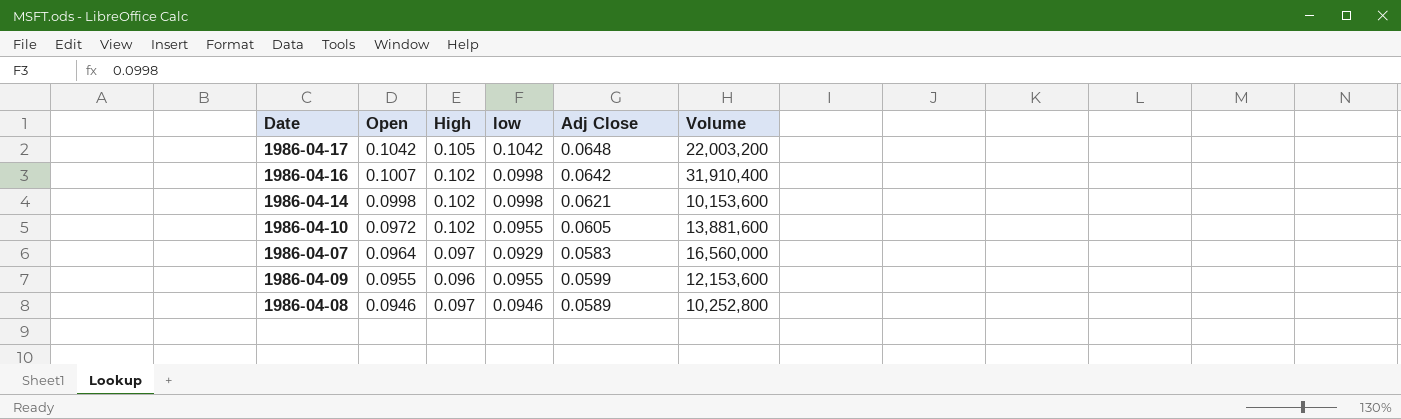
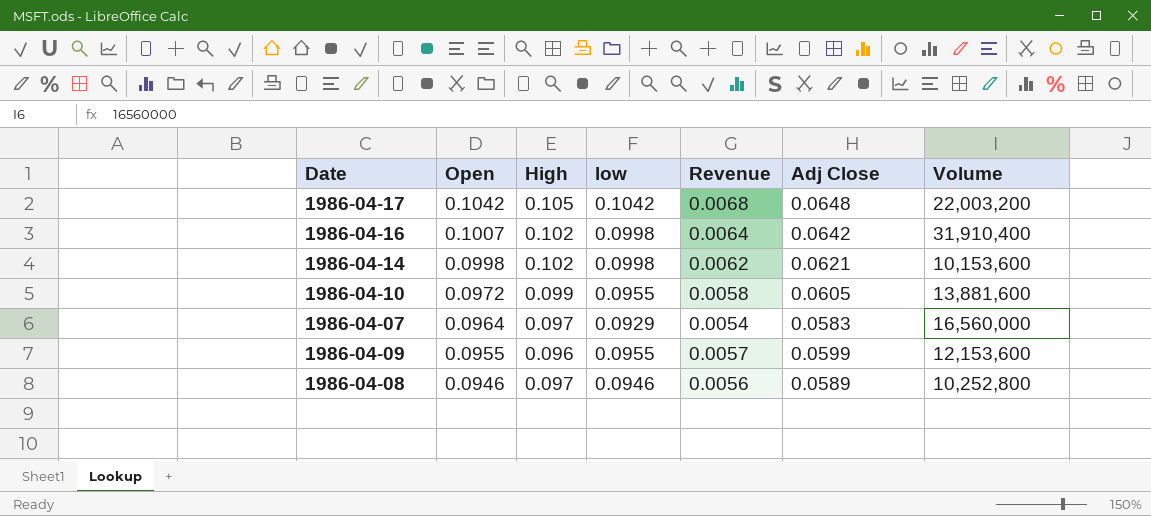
column Revenue | formula: none -> [low] * [Adj Close]
1986-04-10 | High: 0.102 -> 0.099

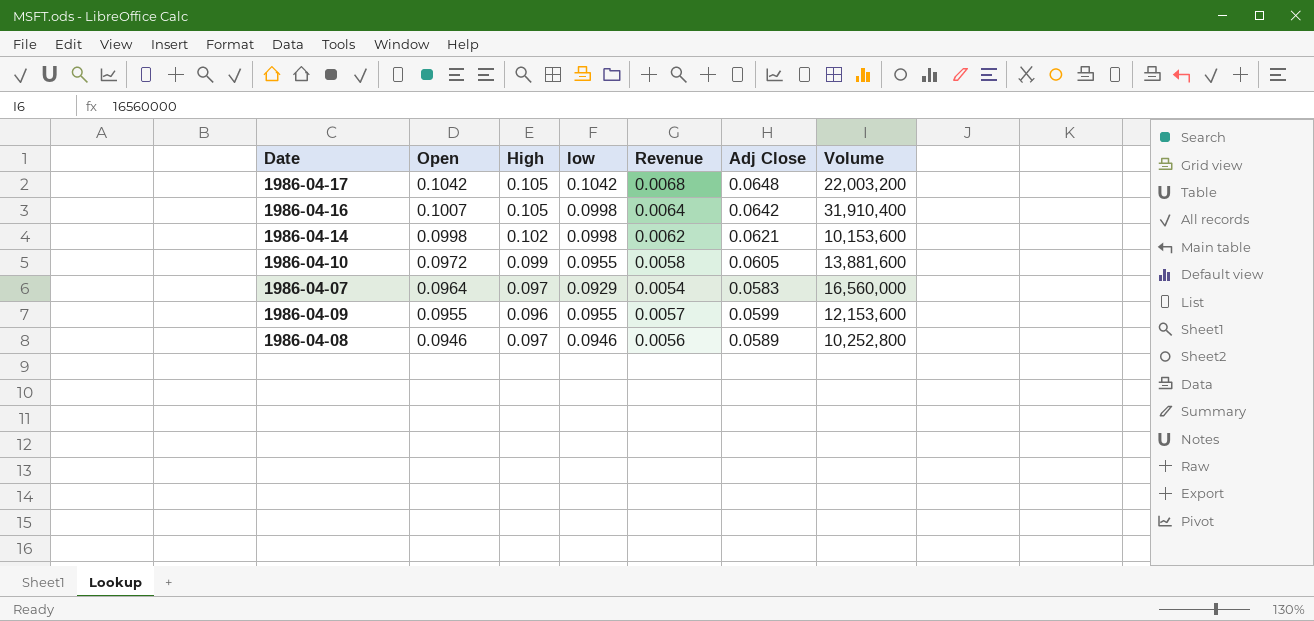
1986-04-16 | High: 0.102 -> 0.105

